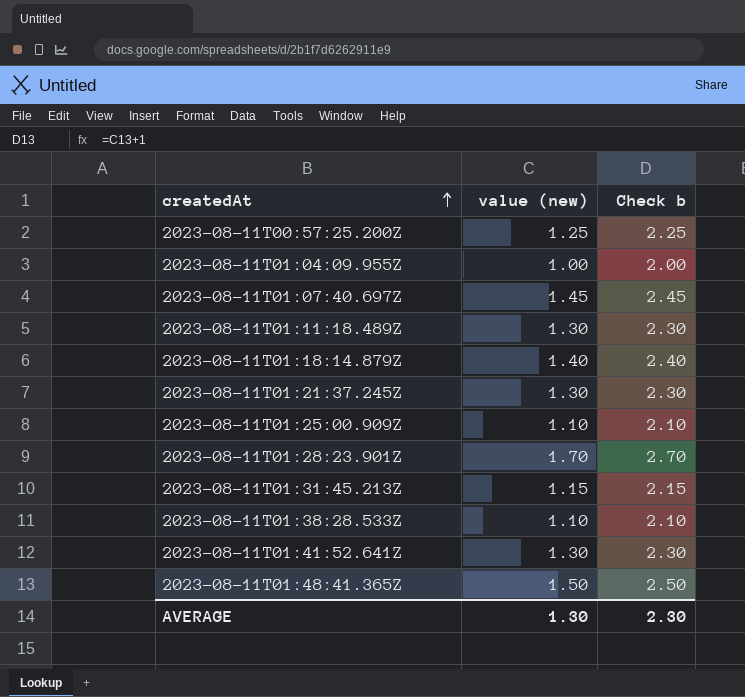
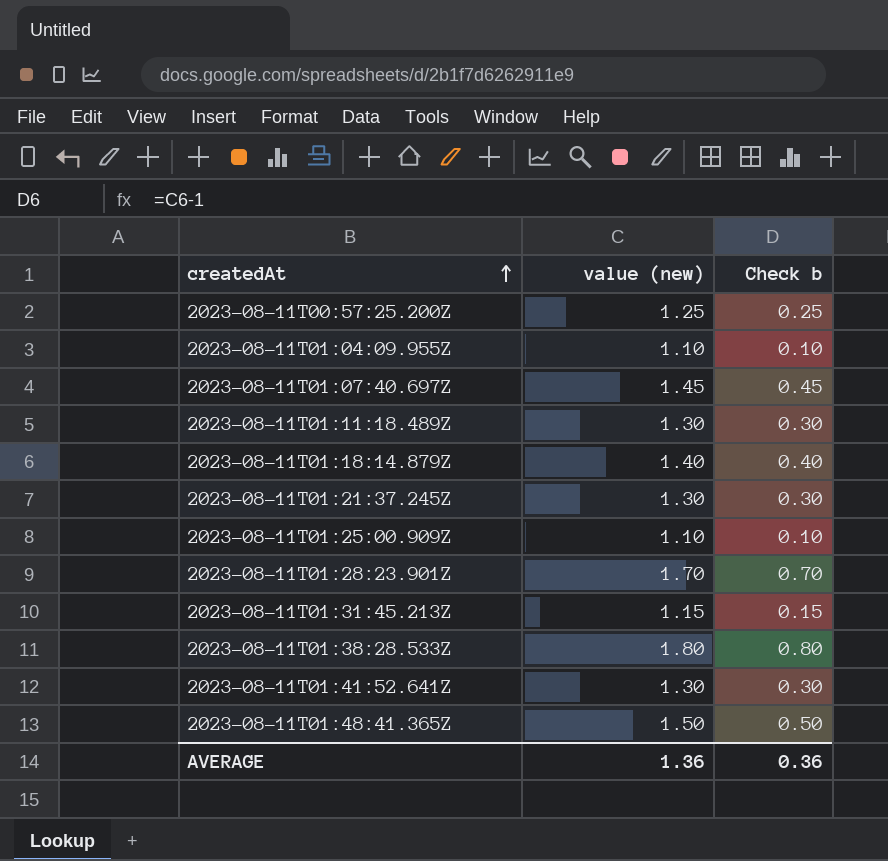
column Check b | formula: [value (new)] + 1 -> [value (new)] - 1
2023-08-11T01:04:09.955Z | value (new): 1.00 -> 1.10
2023-08-11T01:38:28.533Z | value (new): 1.10 -> 1.80
AVERAGE | value (new): 1.30 -> 1.36
AVERAGE | Check b: 2.30 -> 0.36

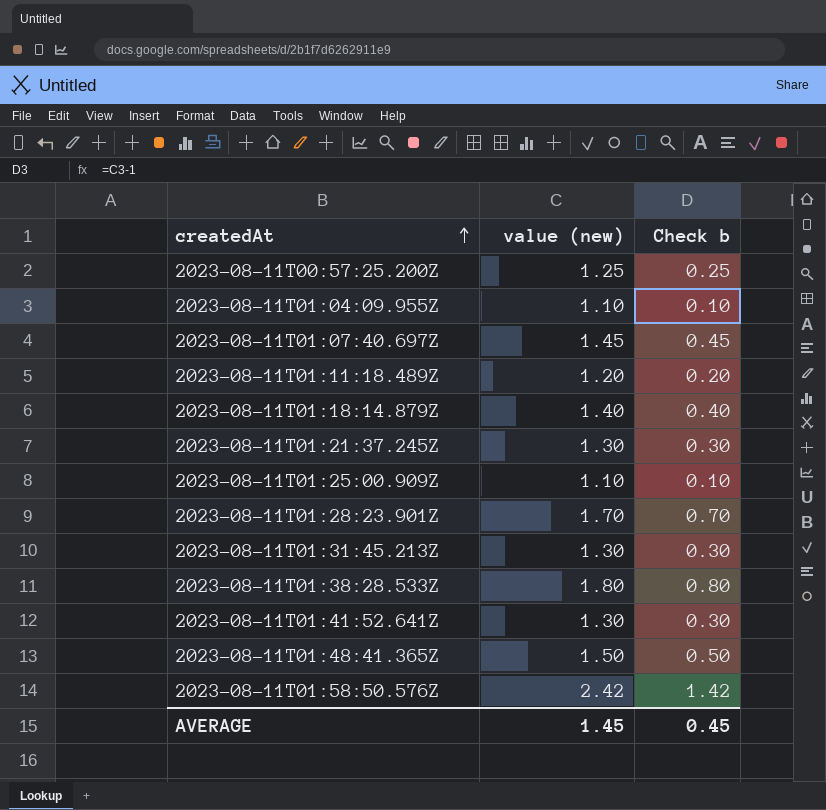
2023-08-11T01:11:18.489Z | value (new): 1.30 -> 1.20
2023-08-11T01:11:18.489Z | Check b: 0.30 -> 0.20
2023-08-11T01:31:45.213Z | value (new): 1.15 -> 1.30
2023-08-11T01:31:45.213Z | Check b: 0.15 -> 0.30
row 2023-08-11T01:58:50.576Z: none -> 2.42 | 1.42
AVERAGE | value (new): 1.36 -> 1.45
AVERAGE | Check b: 0.36 -> 0.45

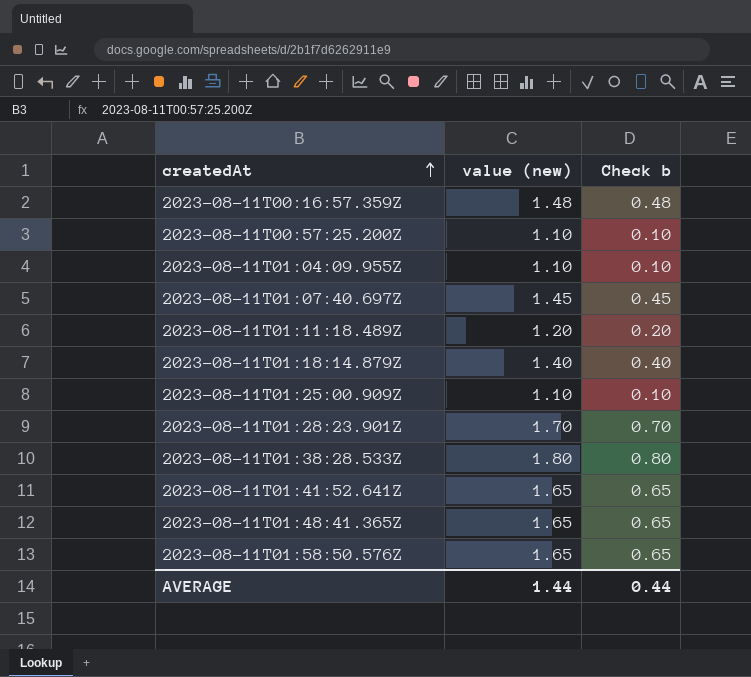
row 2023-08-11T01:21:37.245Z: 1.30 | 0.30 -> none
row 2023-08-11T01:31:45.213Z: 1.30 | 0.30 -> none
row 2023-08-11T00:16:57.359Z: none -> 1.48 | 0.48
2023-08-11T00:57:25.200Z | value (new): 1.25 -> 1.10
2023-08-11T00:57:25.200Z | Check b: 0.25 -> 0.10
2023-08-11T01:41:52.641Z | value (new): 1.30 -> 1.65
2023-08-11T01:41:52.641Z | Check b: 0.30 -> 0.65
2023-08-11T01:48:41.365Z | value (new): 1.50 -> 1.65
2023-08-11T01:48:41.365Z | Check b: 0.50 -> 0.65
2023-08-11T01:58:50.576Z | value (new): 2.42 -> 1.65
2023-08-11T01:58:50.576Z | Check b: 1.42 -> 0.65
AVERAGE | value (new): 1.45 -> 1.44
AVERAGE | Check b: 0.45 -> 0.44

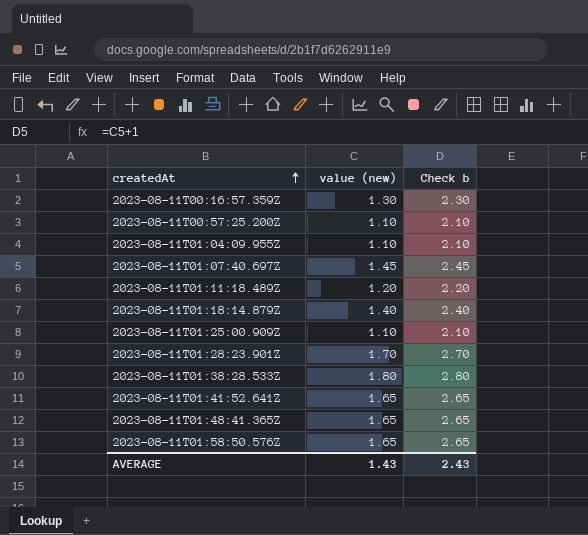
column Check b | formula: [value (new)] - 1 -> [value (new)] + 1
2023-08-11T00:16:57.359Z | value (new): 1.48 -> 1.30
AVERAGE | value (new): 1.44 -> 1.43
AVERAGE | Check b: 0.44 -> 2.43

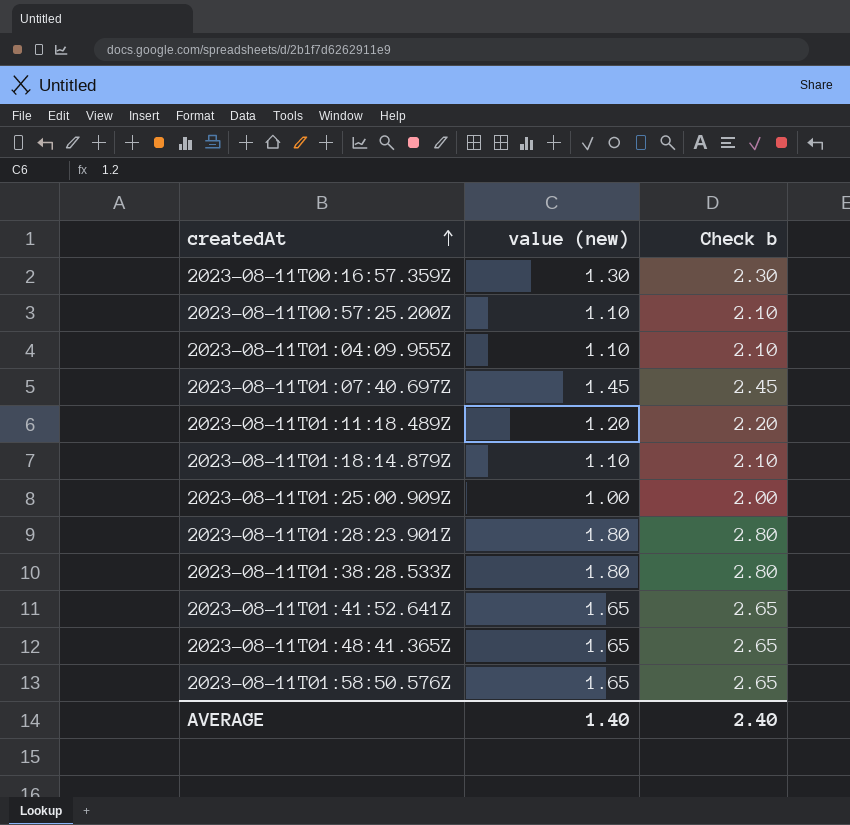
2023-08-11T01:18:14.879Z | value (new): 1.40 -> 1.10
2023-08-11T01:18:14.879Z | Check b: 2.40 -> 2.10
2023-08-11T01:25:00.909Z | value (new): 1.10 -> 1.00
2023-08-11T01:25:00.909Z | Check b: 2.10 -> 2.00
2023-08-11T01:28:23.901Z | value (new): 1.70 -> 1.80
2023-08-11T01:28:23.901Z | Check b: 2.70 -> 2.80
AVERAGE | value (new): 1.43 -> 1.40
AVERAGE | Check b: 2.43 -> 2.40

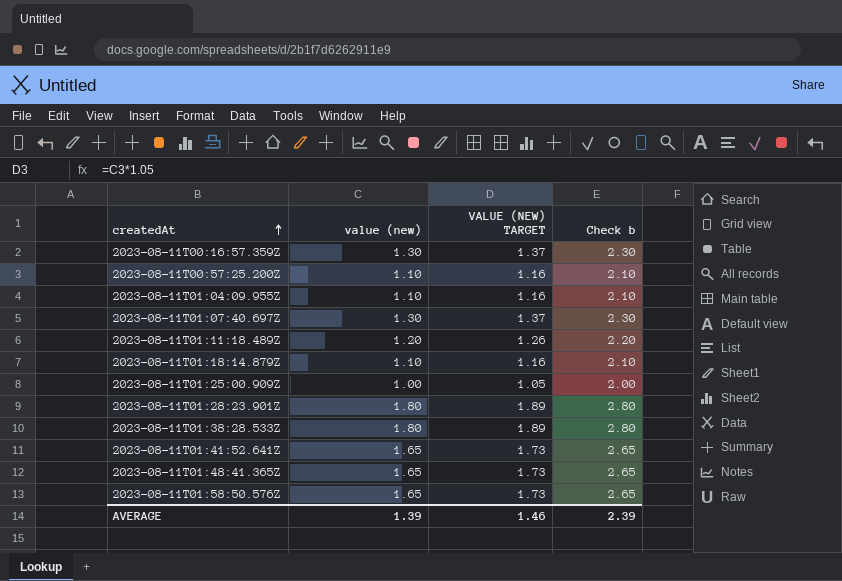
column VALUE (NEW) TARGET | formula: none -> [value (new)] * 1.05
2023-08-11T01:07:40.697Z | value (new): 1.45 -> 1.30
2023-08-11T01:07:40.697Z | Check b: 2.45 -> 2.30
AVERAGE | value (new): 1.40 -> 1.39
AVERAGE | Check b: 2.40 -> 2.39

